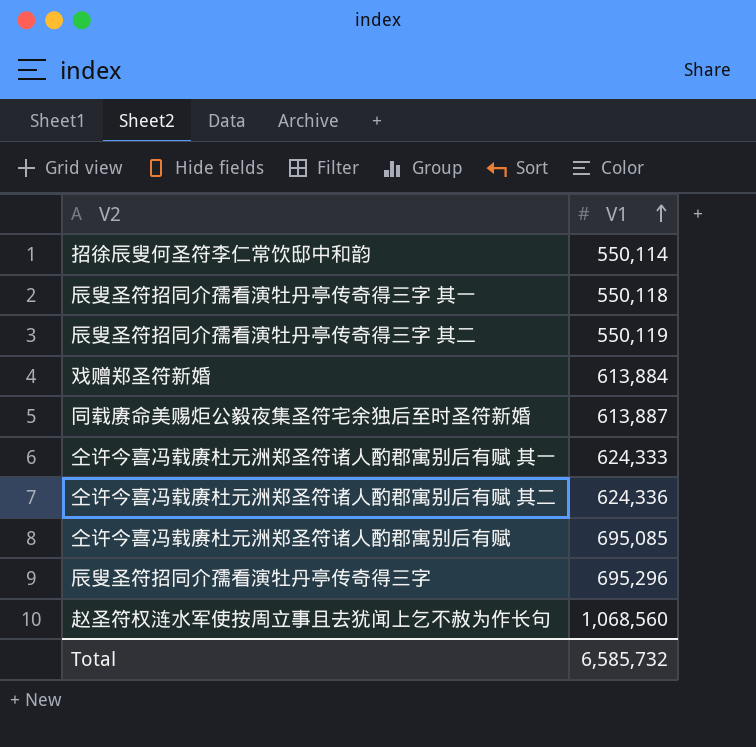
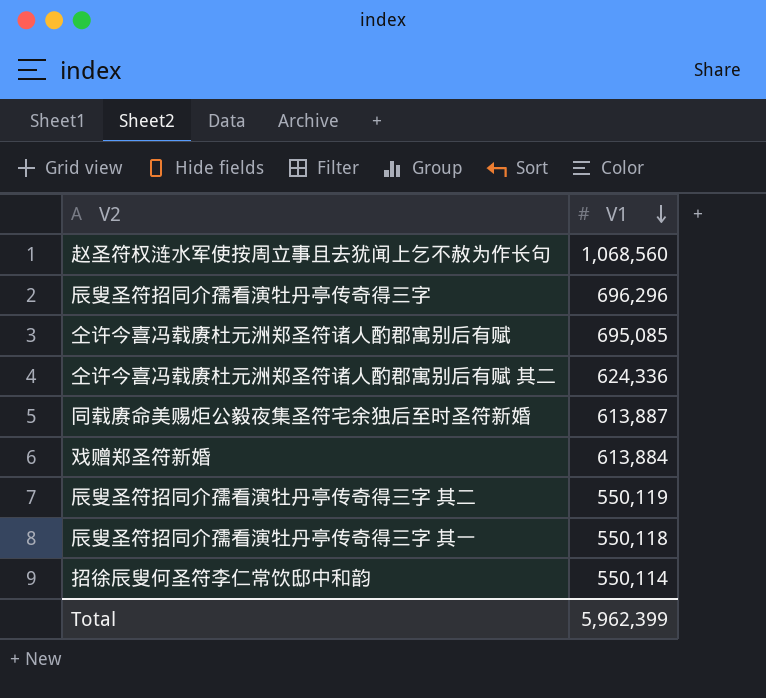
row order: V1 ascending -> V1 descending
row 仝许今喜冯载赓杜元洲郑圣符诸人酌郡寓别后有赋 其一: 624,333 -> none
辰叟圣符招同介孺看演牡丹亭传奇得三字 | V1: 695,296 -> 696,296
Total | V1: 6,585,732 -> 5,962,399

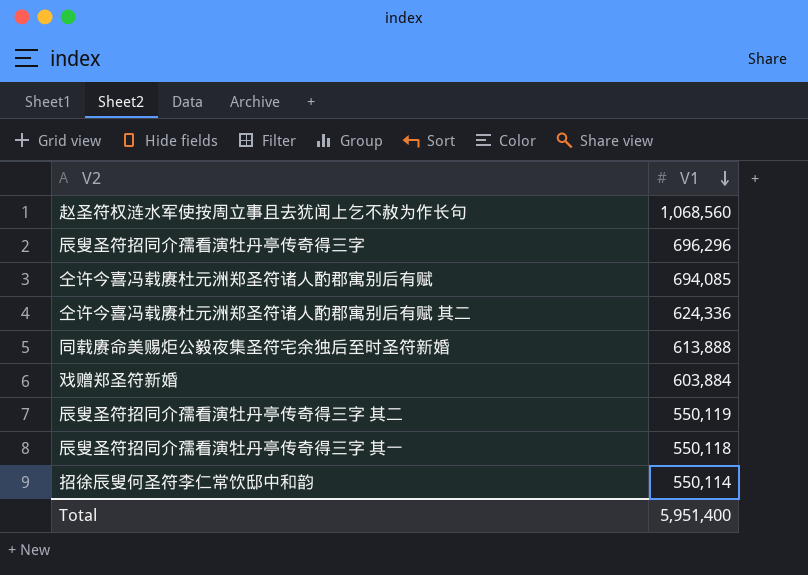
仝许今喜冯载赓杜元洲郑圣符诸人酌郡寓别后有赋 | V1: 695,085 -> 694,085
同载赓命美赐炬公毅夜集圣符宅余独后至时圣符新婚 | V1: 613,887 -> 613,888
戏赠郑圣符新婚 | V1: 613,884 -> 603,884
Total | V1: 5,962,399 -> 5,951,400

